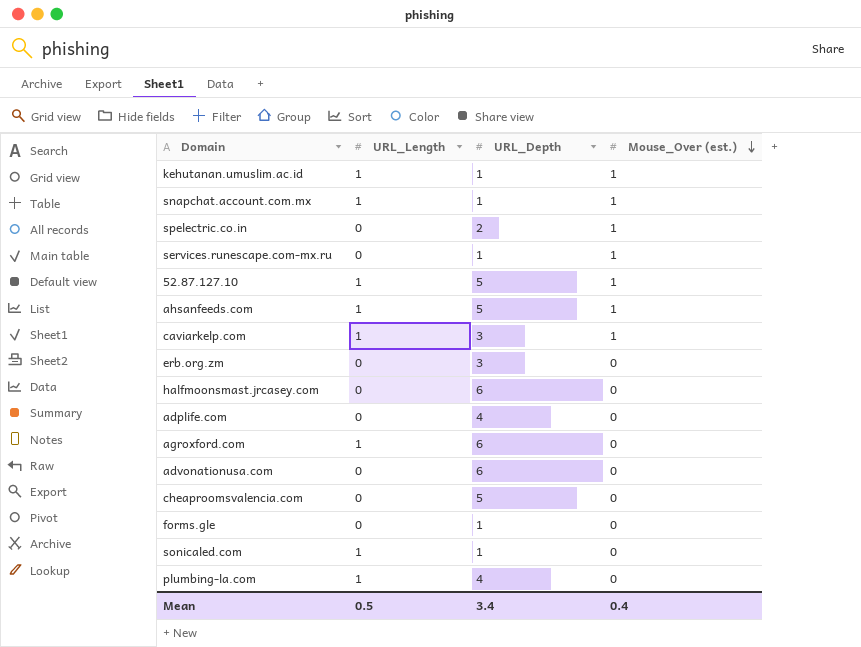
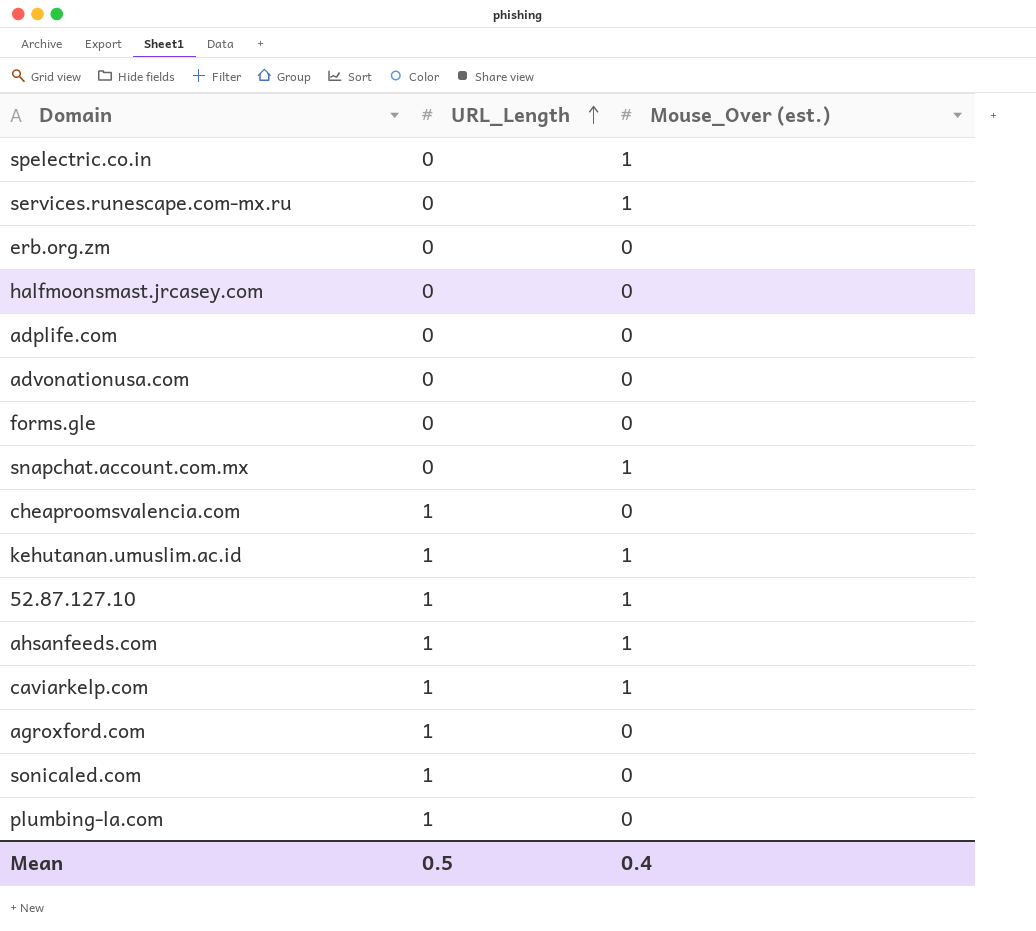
row order: Mouse_Over (est.) descending -> URL_Length ascending
column URL_Depth | position: 3 -> none
snapchat.account.com.mx | URL_Length: 1 -> 0
cheaproomsvalencia.com | URL_Length: 0 -> 1

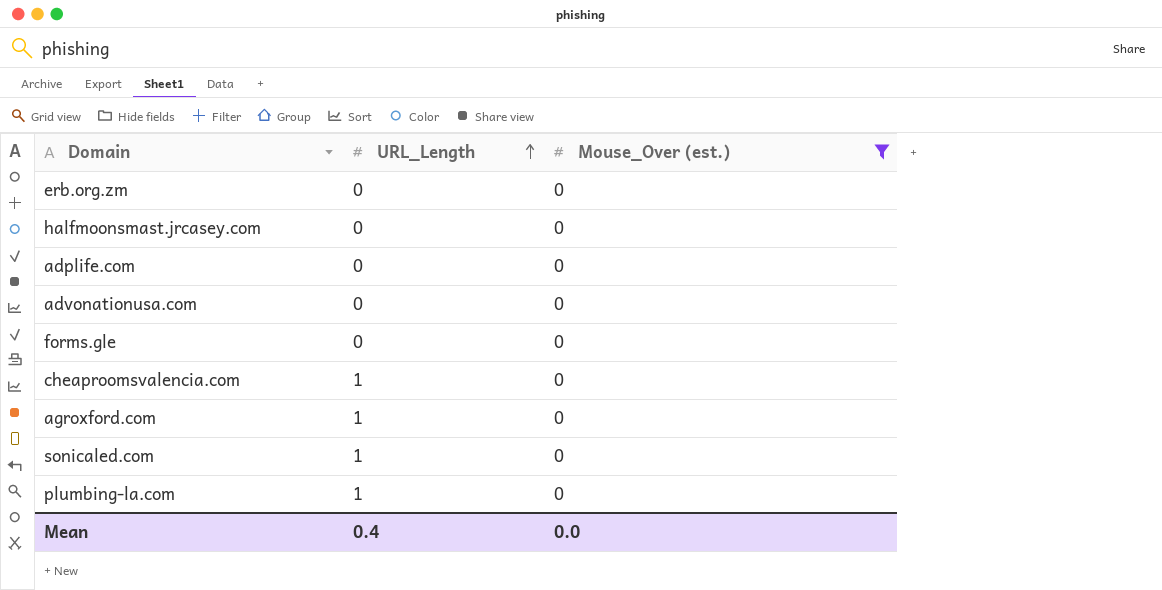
filter: none -> Mouse_Over (est.) = 0
Mean | URL_Length: 0.5 -> 0.4
Mean | Mouse_Over (est.): 0.4 -> 0.0

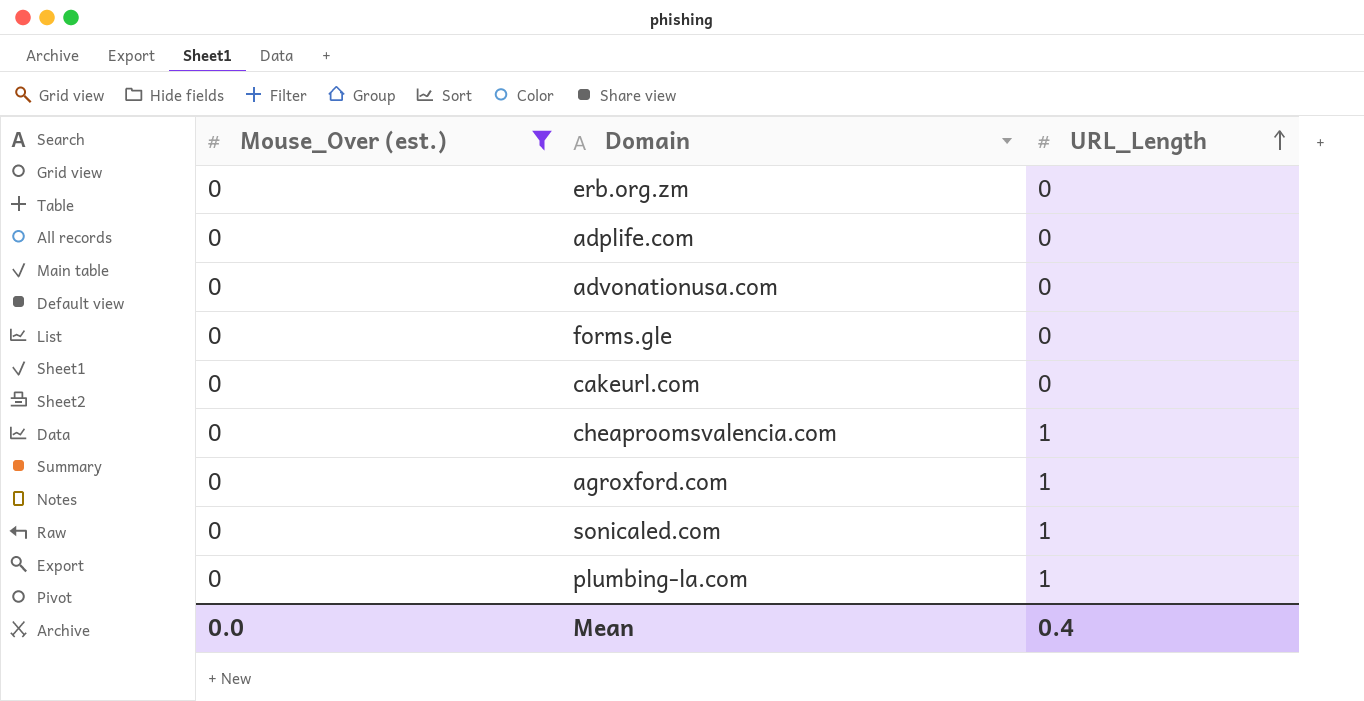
column Mouse_Over (est.) | position: 3 -> 1
row halfmoonsmast.jrcasey.com: 0 | 0 -> none
row cakeurl.com: none -> 0 | 0

